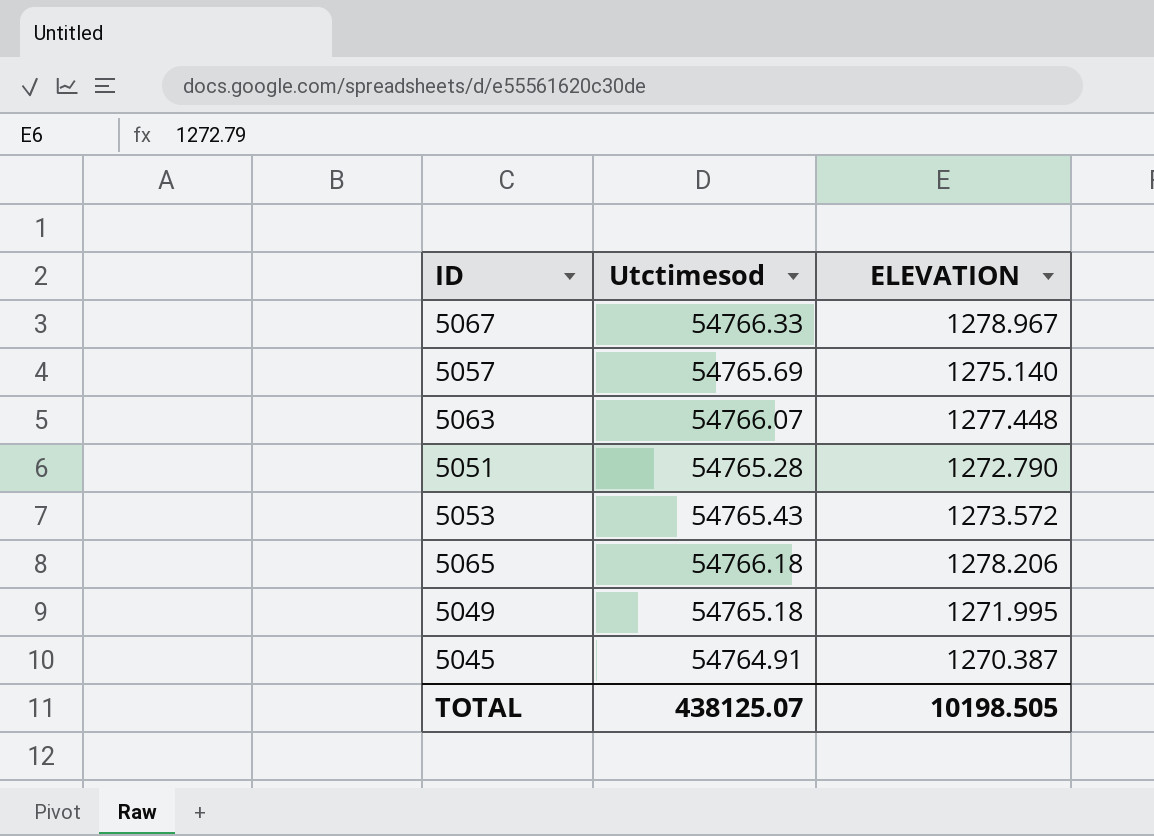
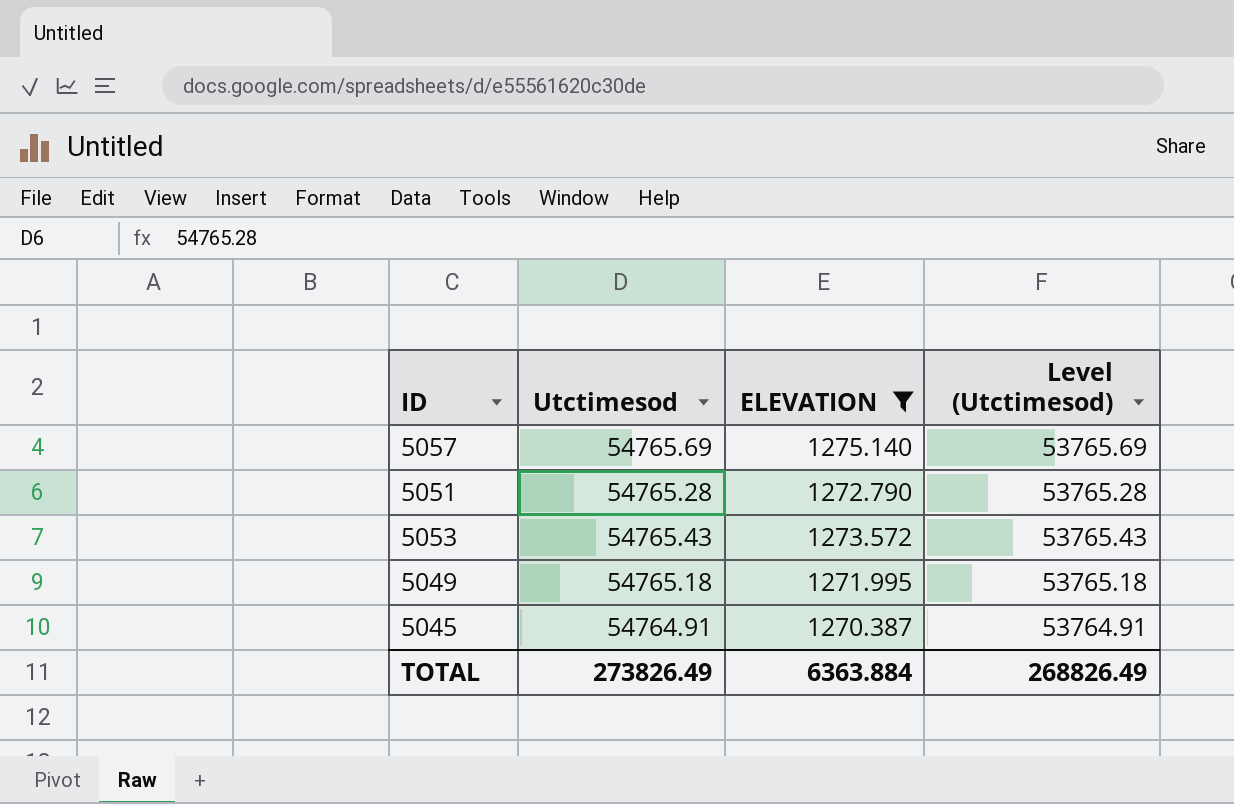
filter: none -> ELEVATION <= 1275.140
column Level (Utctimesod) | formula: none -> [Utctimesod] - 1000
TOTAL | Utctimesod: 438125.07 -> 273826.49
TOTAL | ELEVATION: 10198.505 -> 6363.884

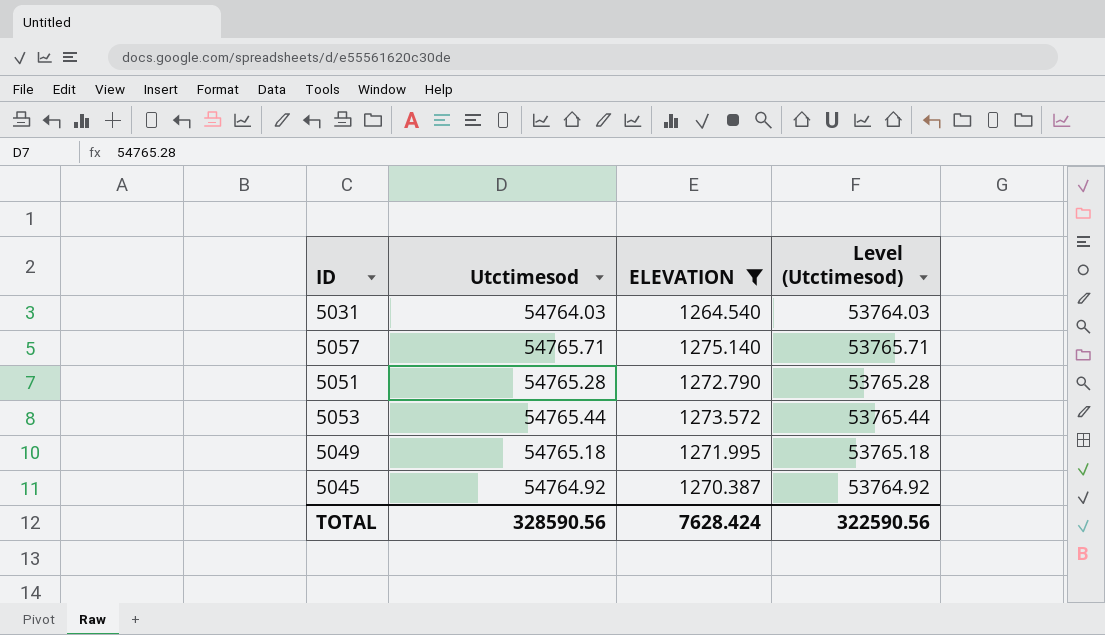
row 5031: none -> 54764.03 | 1264.540 | 53764.03
5057 | Utctimesod: 54765.69 -> 54765.71
5057 | Level (Utctimesod): 53765.69 -> 53765.71
5053 | Utctimesod: 54765.43 -> 54765.44
5053 | Level (Utctimesod): 53765.43 -> 53765.44
5045 | Utctimesod: 54764.91 -> 54764.92
5045 | Level (Utctimesod): 53764.91 -> 53764.92
TOTAL | Utctimesod: 273826.49 -> 328590.56
TOTAL | ELEVATION: 6363.884 -> 7628.424
TOTAL | Level (Utctimesod): 268826.49 -> 322590.56

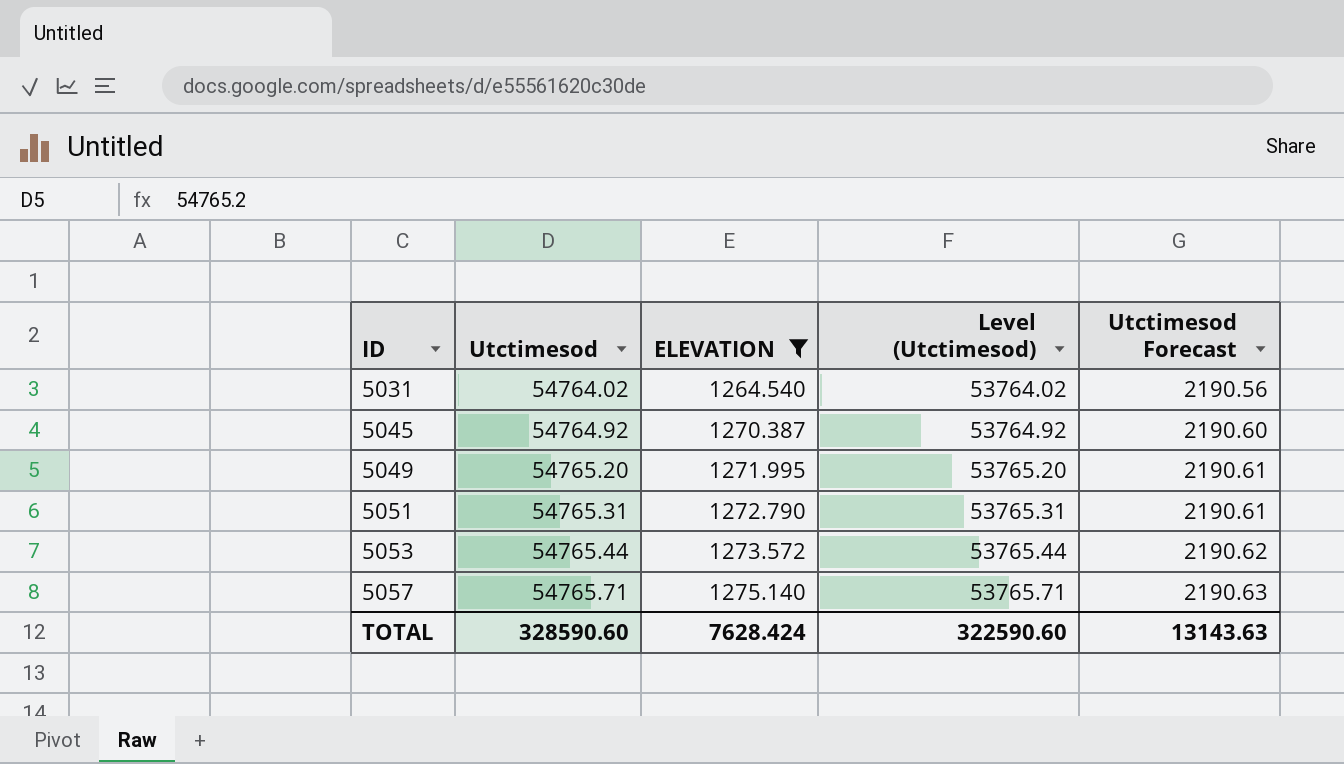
row order: none -> ID ascending
column Utctimesod Forecast | formula: none -> [Utctimesod] * 0.04
5031 | Utctimesod: 54764.03 -> 54764.02
5031 | Level (Utctimesod): 53764.03 -> 53764.02
5049 | Utctimesod: 54765.18 -> 54765.20
5049 | Level (Utctimesod): 53765.18 -> 53765.20
5051 | Utctimesod: 54765.28 -> 54765.31
5051 | Level (Utctimesod): 53765.28 -> 53765.31
TOTAL | Utctimesod: 328590.56 -> 328590.60
TOTAL | Level (Utctimesod): 322590.56 -> 322590.60

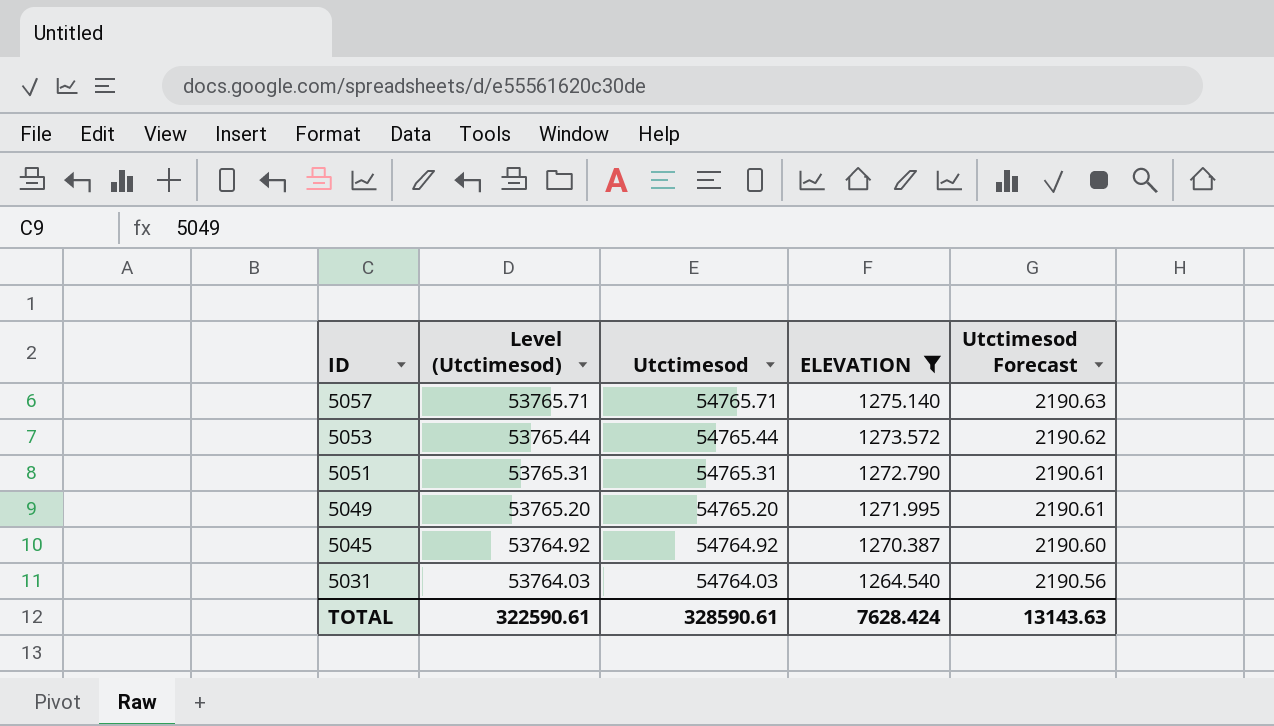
row order: ID ascending -> ID descending
column Level (Utctimesod) | position: 4 -> 2
5031 | Level (Utctimesod): 53764.02 -> 53764.03
5031 | Utctimesod: 54764.02 -> 54764.03
TOTAL | Level (Utctimesod): 322590.60 -> 322590.61
TOTAL | Utctimesod: 328590.60 -> 328590.61

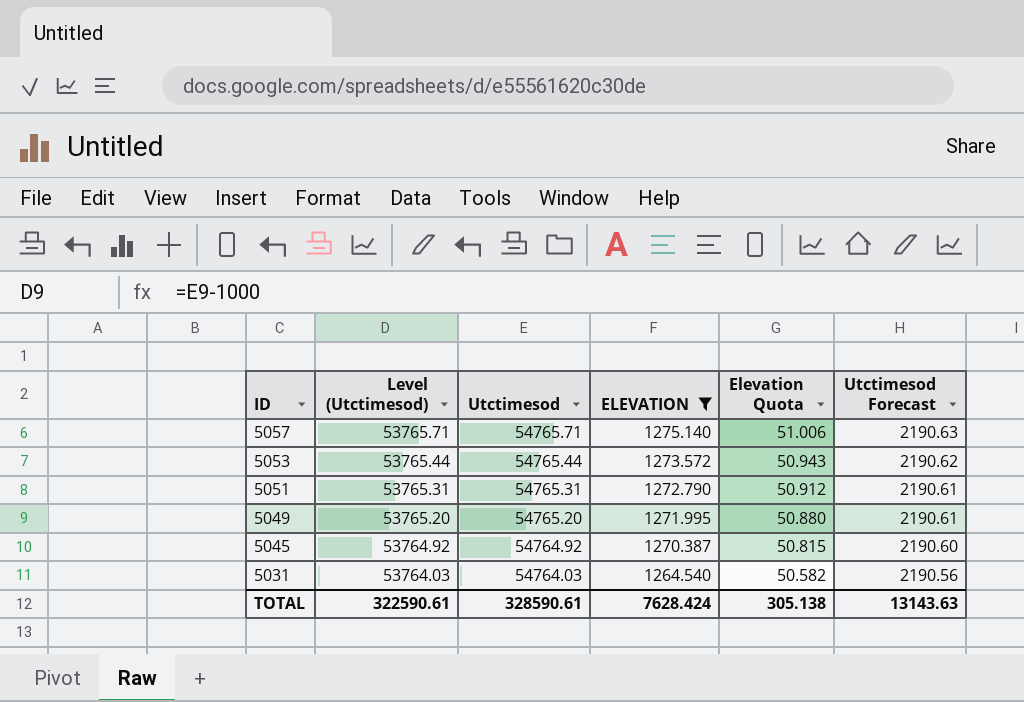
column Elevation Quota | formula: none -> [ELEVATION] * 0.04

